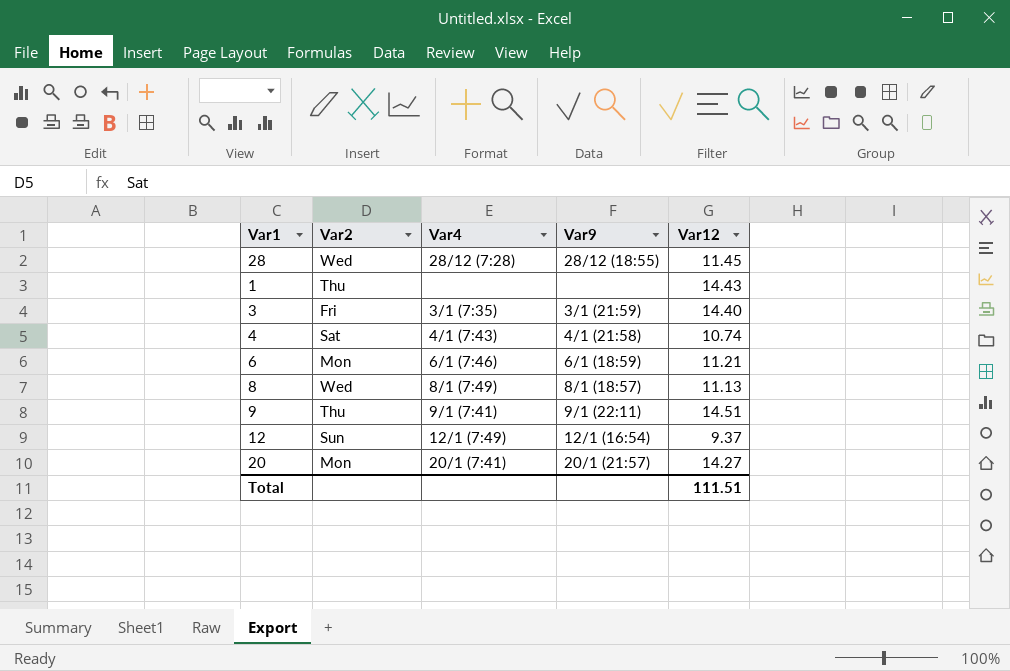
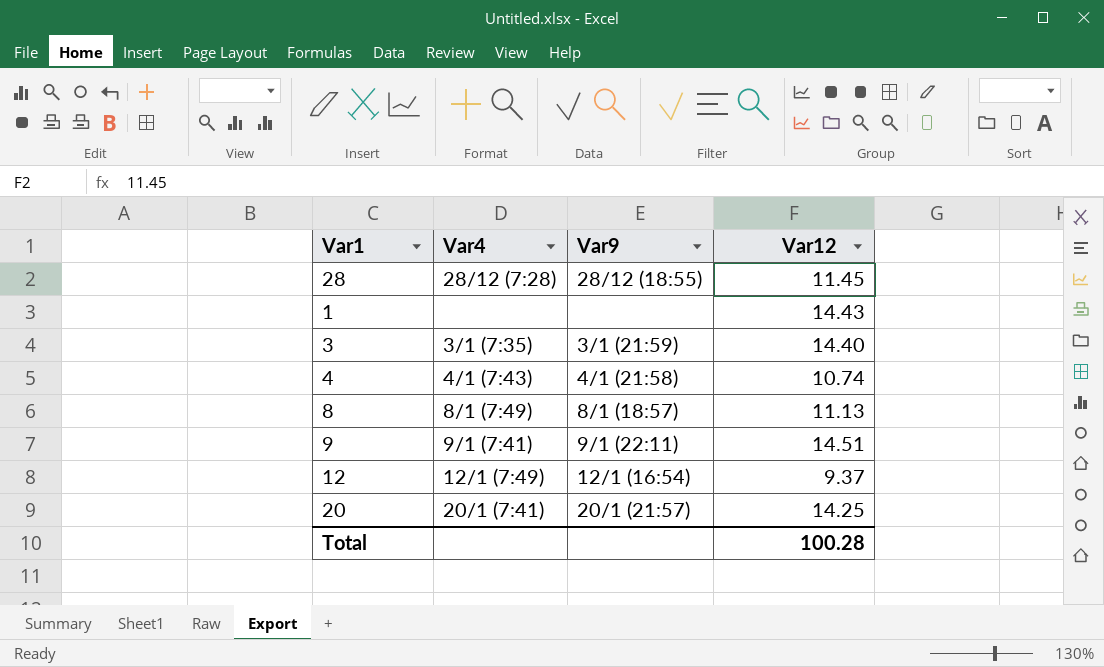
column Var2 | position: 2 -> none
row 6: Mon | 6/1 (7:46) | 6/1 (18:59) | 11.21 -> none
20 | Var12: 14.27 -> 14.25
Total | Var12: 111.51 -> 100.28

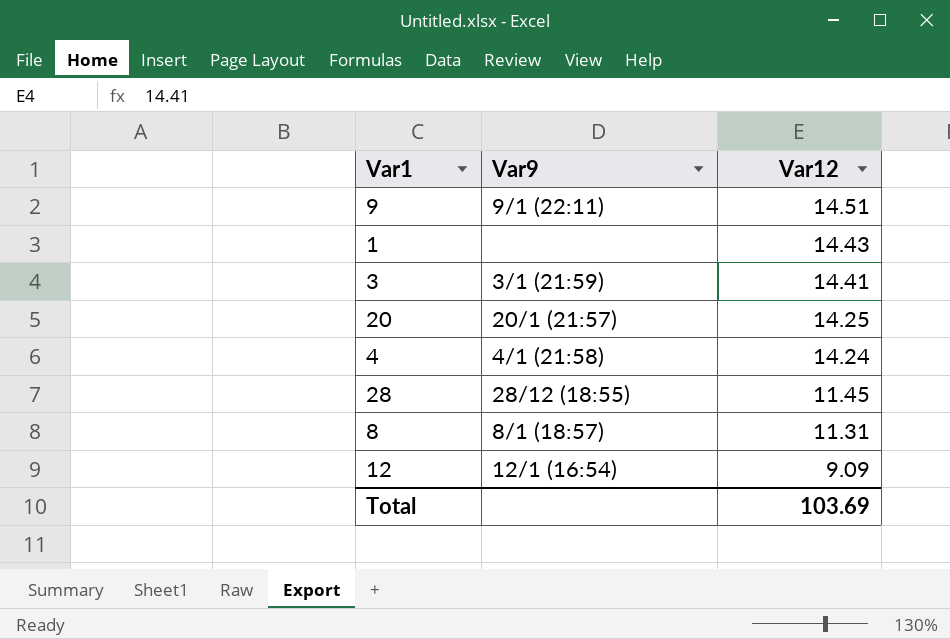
row order: none -> Var12 descending
column Var4 | position: 2 -> none
3 | Var12: 14.40 -> 14.41
4 | Var12: 10.74 -> 14.24
8 | Var12: 11.13 -> 11.31
12 | Var12: 9.37 -> 9.09
Total | Var12: 100.28 -> 103.69

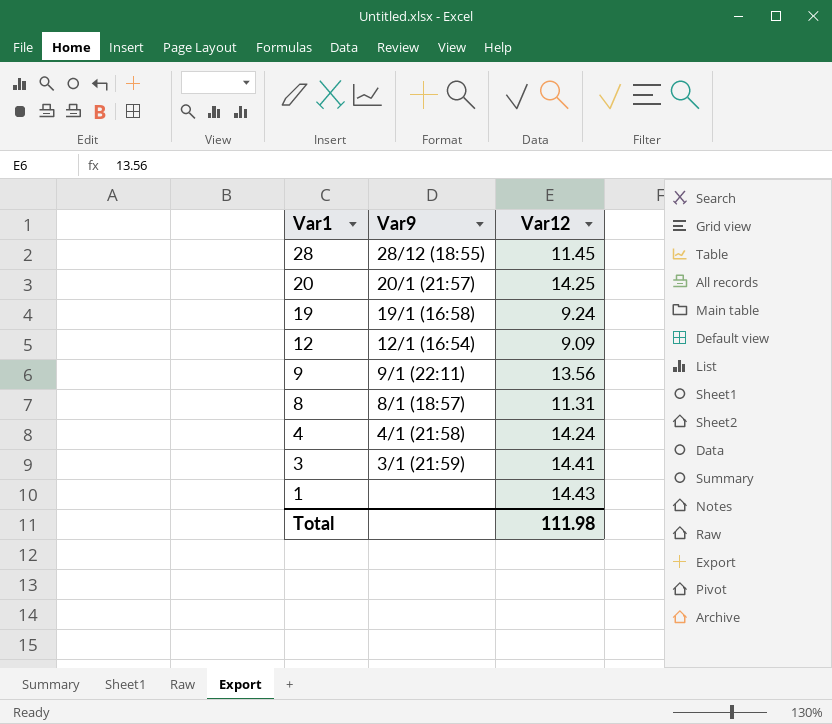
row order: Var12 descending -> Var1 descending
row 19: none -> 19/1 (16:58) | 9.24
9 | Var12: 14.51 -> 13.56
Total | Var12: 103.69 -> 111.98

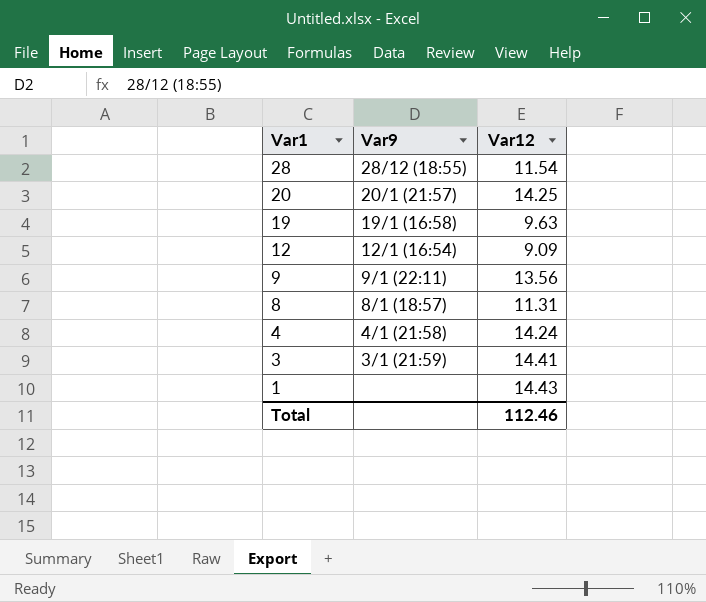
28 | Var12: 11.45 -> 11.54
19 | Var12: 9.24 -> 9.63
Total | Var12: 111.98 -> 112.46

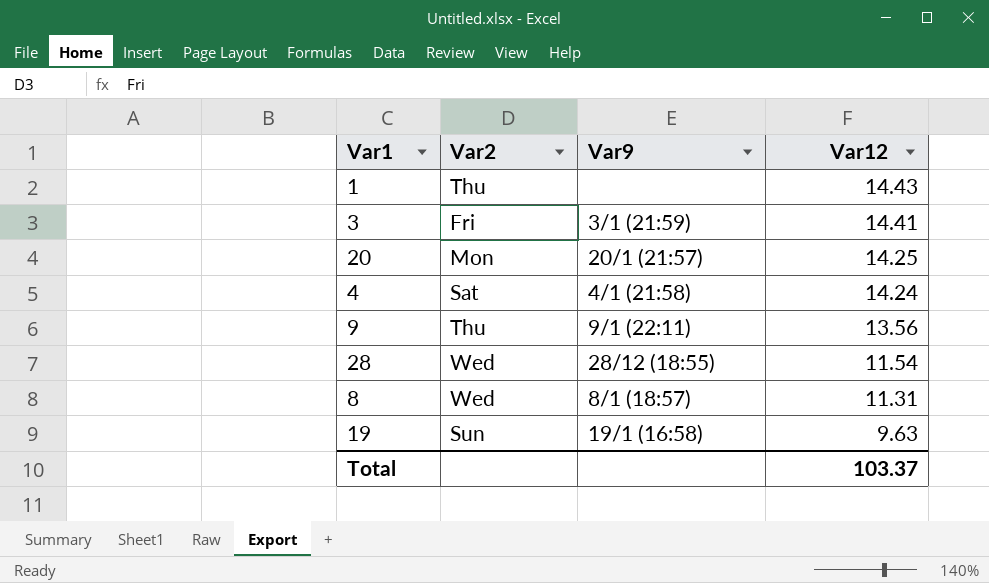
row order: Var1 descending -> Var12 descending
column Var2 | position: none -> 2
row 12: 12/1 (16:54) | 9.09 -> none
Total | Var12: 112.46 -> 103.37

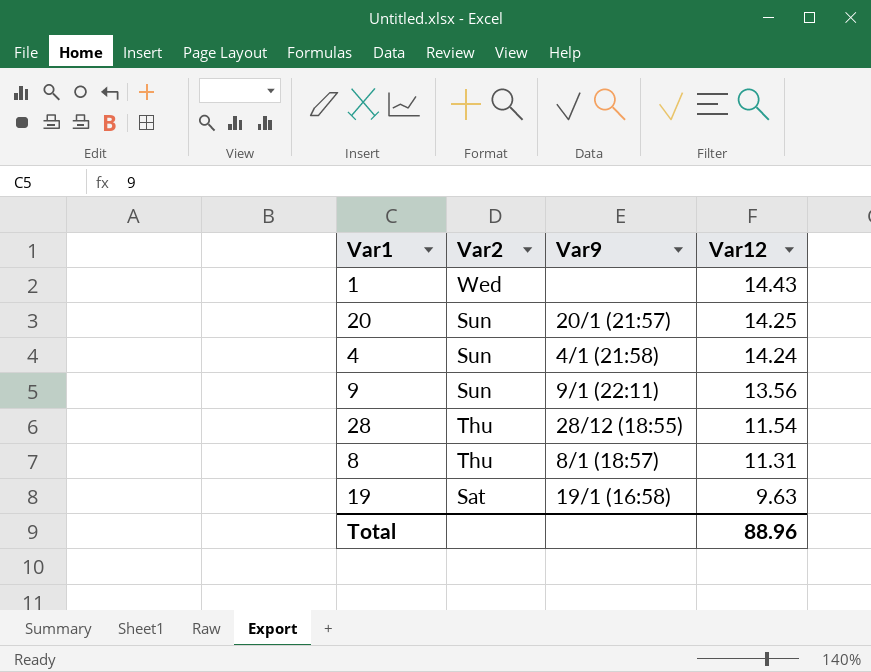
row 3: Fri | 3/1 (21:59) | 14.41 -> none
1 | Var2: Thu -> Wed
20 | Var2: Mon -> Sun
4 | Var2: Sat -> Sun
9 | Var2: Thu -> Sun
28 | Var2: Wed -> Thu
8 | Var2: Wed -> Thu
19 | Var2: Sun -> Sat
Total | Var12: 103.37 -> 88.96

